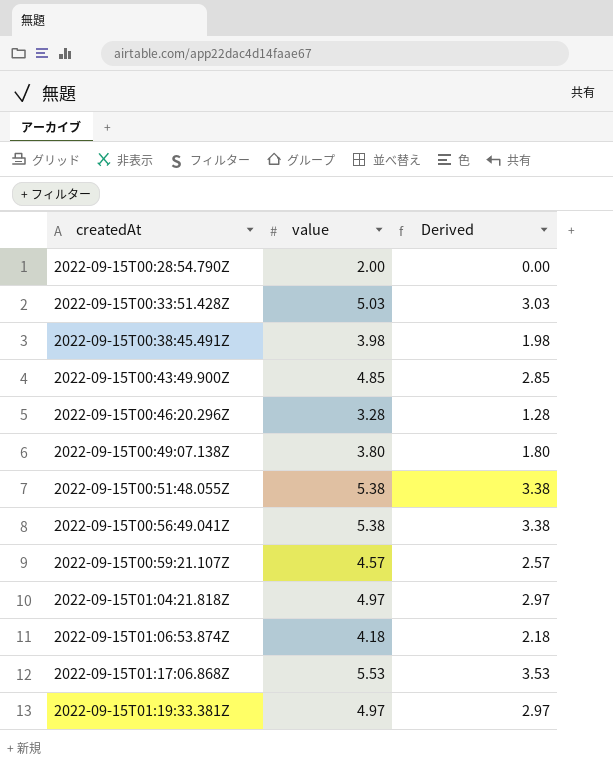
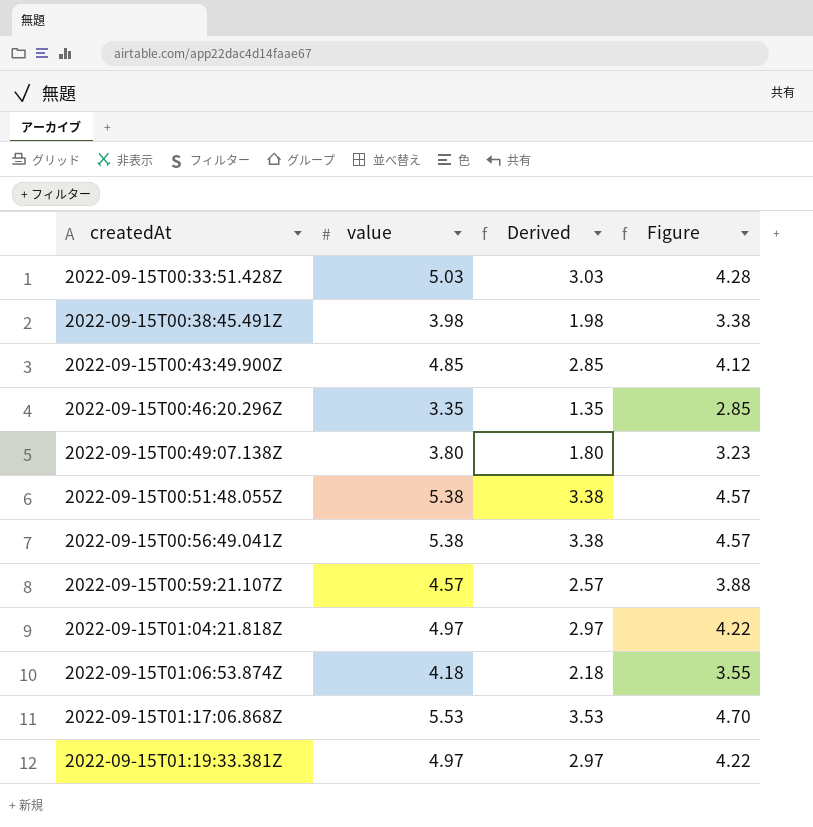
column Figure | formula: none -> [value] * 0.85
row 2022-09-15T00:28:54.790Z: 2.00 | 0.00 -> none
2022-09-15T00:46:20.296Z | value: 3.28 -> 3.35
2022-09-15T00:46:20.296Z | Derived: 1.28 -> 1.35

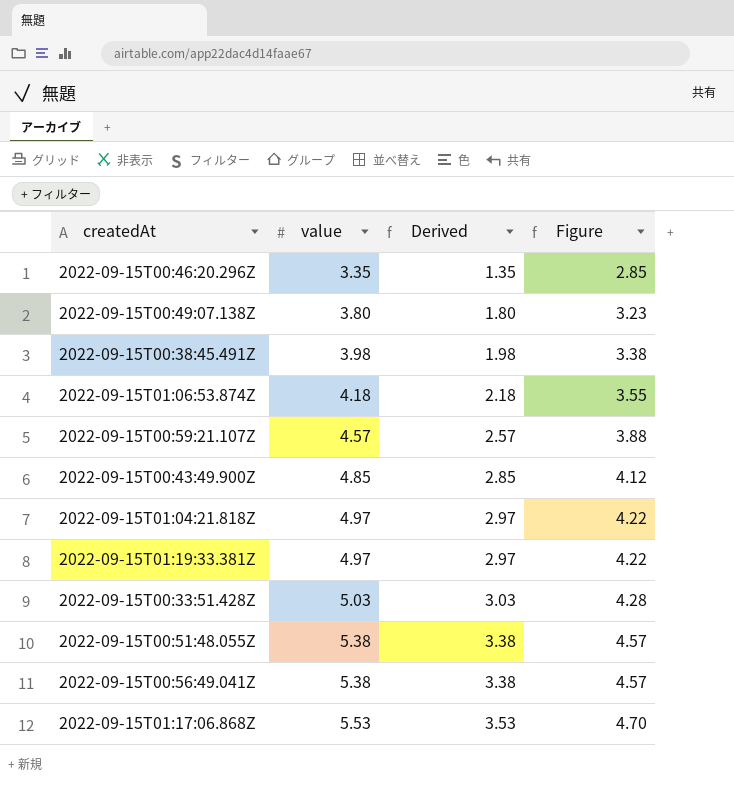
row order: createdAt ascending -> value ascending

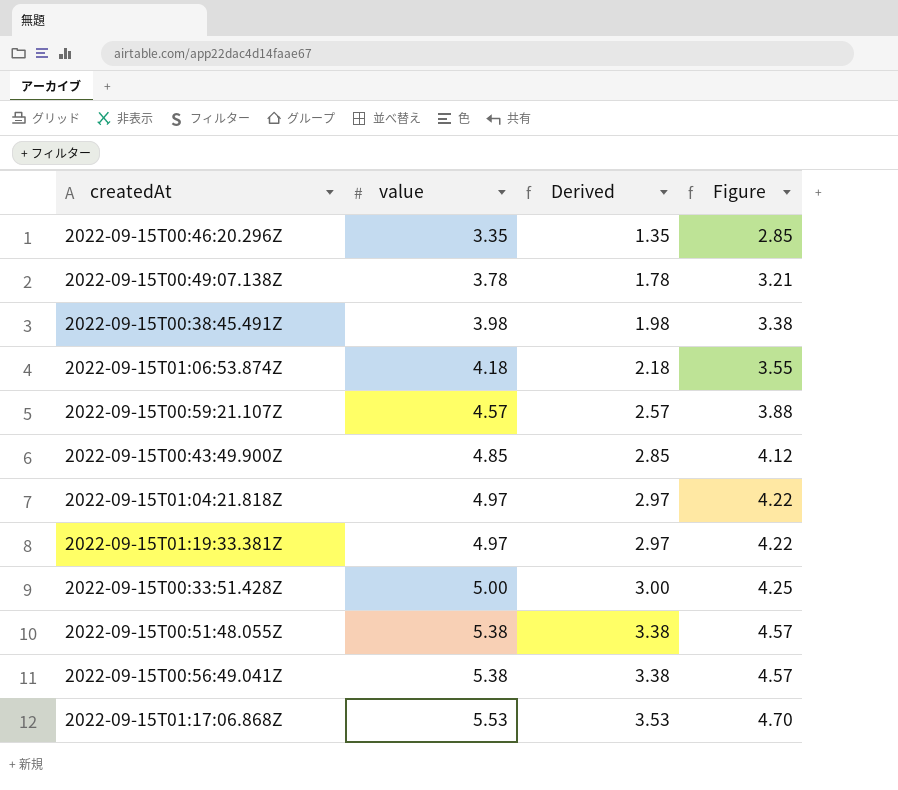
2022-09-15T00:49:07.138Z | value: 3.80 -> 3.78
2022-09-15T00:49:07.138Z | Derived: 1.80 -> 1.78
2022-09-15T00:49:07.138Z | Figure: 3.23 -> 3.21
2022-09-15T00:33:51.428Z | value: 5.03 -> 5.00
2022-09-15T00:33:51.428Z | Derived: 3.03 -> 3.00
2022-09-15T00:33:51.428Z | Figure: 4.28 -> 4.25

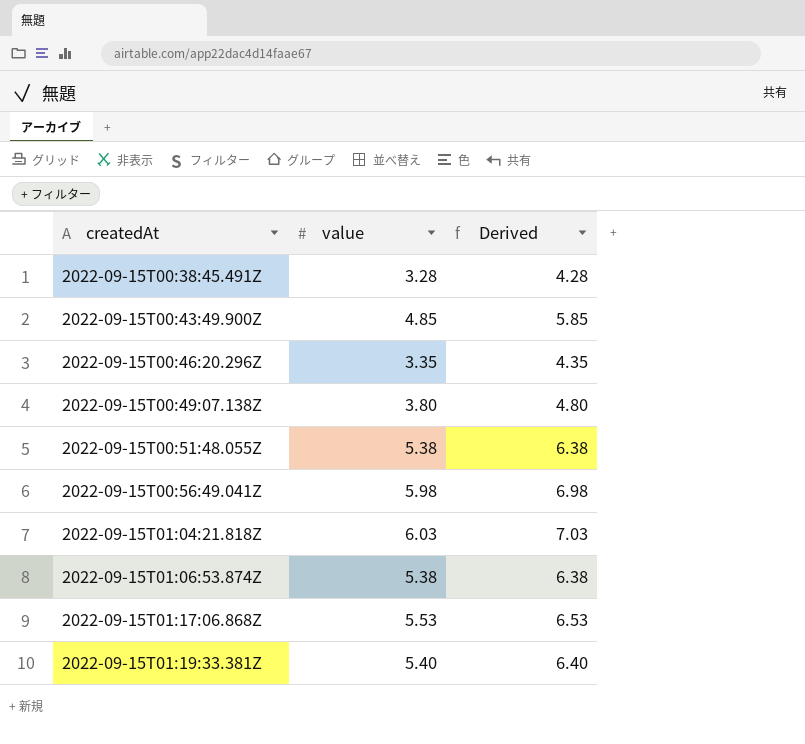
row order: value ascending -> createdAt ascending
column Figure | formula: [value] * 0.85 -> none
column Derived | formula: [value] - 2 -> [value] + 1
row 2022-09-15T00:59:21.107Z: 4.57 | 2.57 | 3.88 -> none
row 2022-09-15T00:33:51.428Z: 5.00 | 3.00 | 4.25 -> none
2022-09-15T00:38:45.491Z | value: 3.98 -> 3.28
2022-09-15T00:49:07.138Z | value: 3.78 -> 3.80
2022-09-15T00:56:49.041Z | value: 5.38 -> 5.98
2022-09-15T01:04:21.818Z | value: 4.97 -> 6.03
2022-09-15T01:06:53.874Z | value: 4.18 -> 5.38
2022-09-15T01:19:33.381Z | value: 4.97 -> 5.40

